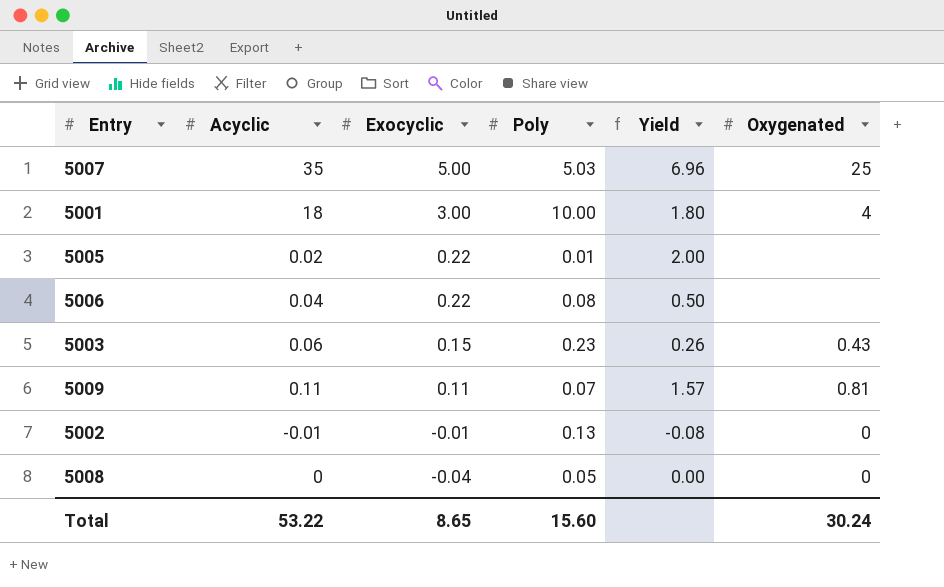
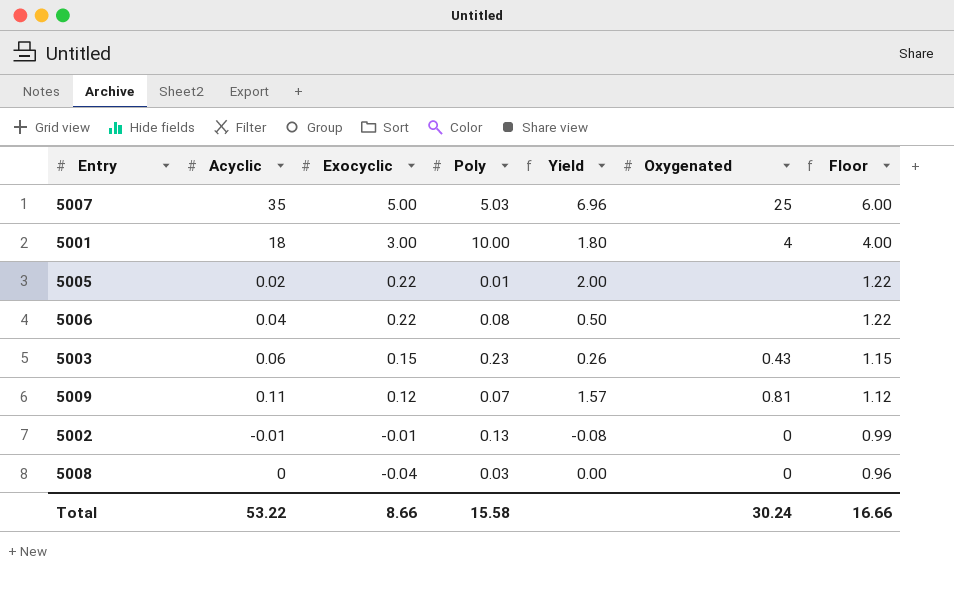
column Floor | formula: none -> [Exocyclic] + 1
5009 | Exocyclic: 0.11 -> 0.12
5008 | Poly: 0.05 -> 0.03
Total | Exocyclic: 8.65 -> 8.66
Total | Poly: 15.60 -> 15.58

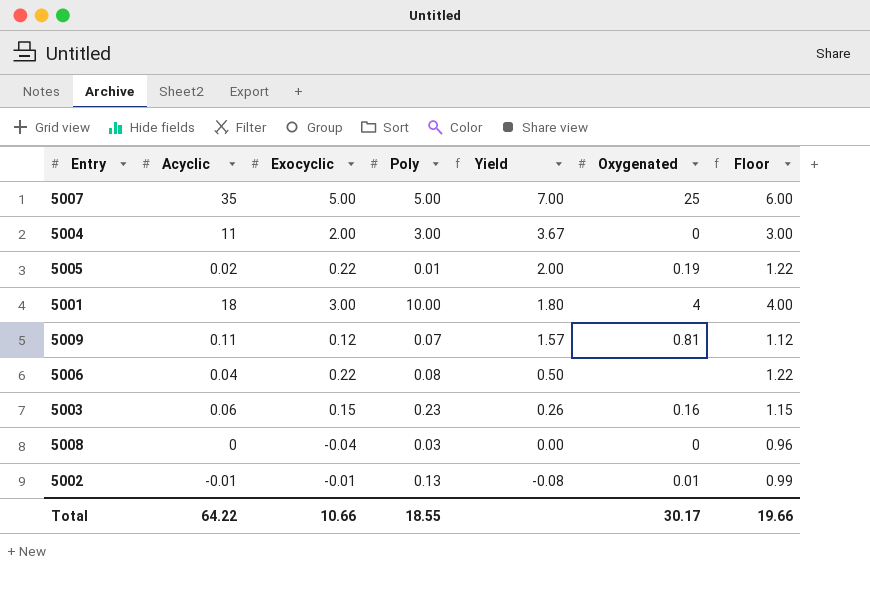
row order: Exocyclic descending -> Yield descending
5007 | Poly: 5.03 -> 5.00
5007 | Yield: 6.96 -> 7.00
row 5004: none -> 11 | 2.00 | 3.00 | 3.67 | 0 | 3.00
5005 | Oxygenated: none -> 0.19
5003 | Oxygenated: 0.43 -> 0.16
5002 | Oxygenated: 0 -> 0.01
Total | Acyclic: 53.22 -> 64.22
Total | Exocyclic: 8.66 -> 10.66
Total | Poly: 15.58 -> 18.55
Total | Oxygenated: 30.24 -> 30.17
Total | Floor: 16.66 -> 19.66

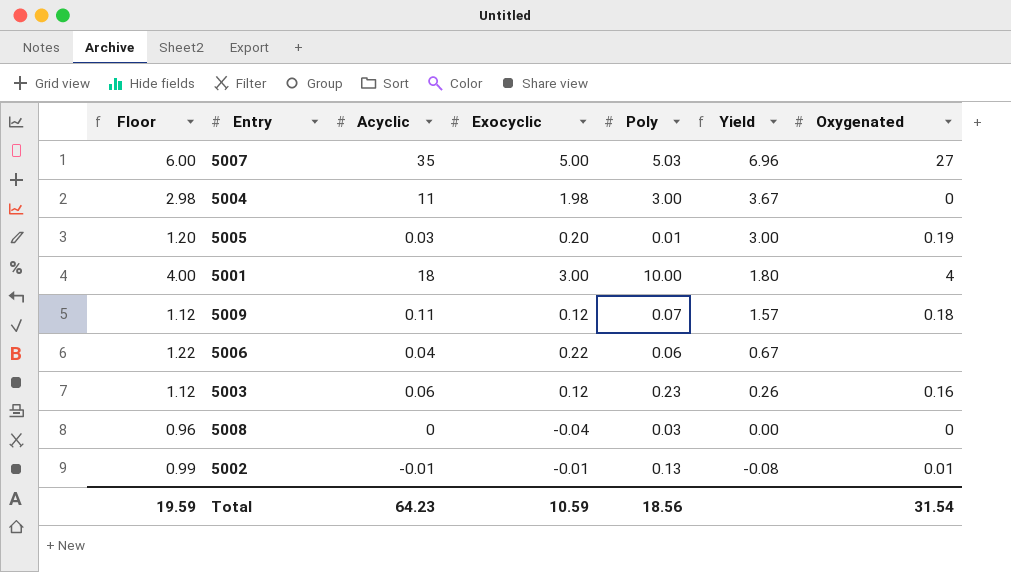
column Floor | position: 7 -> 1
5007 | Poly: 5.00 -> 5.03
5007 | Yield: 7.00 -> 6.96
5007 | Oxygenated: 25 -> 27
5004 | Floor: 3.00 -> 2.98
5004 | Exocyclic: 2.00 -> 1.98
5005 | Floor: 1.22 -> 1.20
5005 | Acyclic: 0.02 -> 0.03
5005 | Exocyclic: 0.22 -> 0.20
5005 | Yield: 2.00 -> 3.00
5009 | Oxygenated: 0.81 -> 0.18
5006 | Poly: 0.08 -> 0.06
5006 | Yield: 0.50 -> 0.67
5003 | Floor: 1.15 -> 1.12
5003 | Exocyclic: 0.15 -> 0.12
Total | Floor: 19.66 -> 19.59
Total | Acyclic: 64.22 -> 64.23
Total | Exocyclic: 10.66 -> 10.59
Total | Poly: 18.55 -> 18.56
Total | Oxygenated: 30.17 -> 31.54

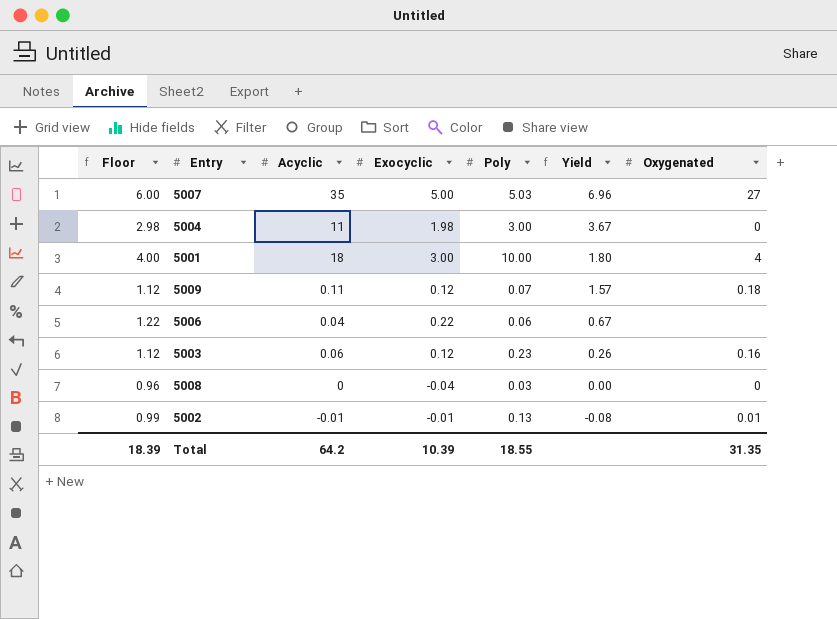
row 5005: 1.20 | 0.03 | 0.20 | 0.01 | 3.00 | 0.19 -> none
Total | Floor: 19.59 -> 18.39
Total | Acyclic: 64.23 -> 64.2
Total | Exocyclic: 10.59 -> 10.39
Total | Poly: 18.56 -> 18.55
Total | Oxygenated: 31.54 -> 31.35

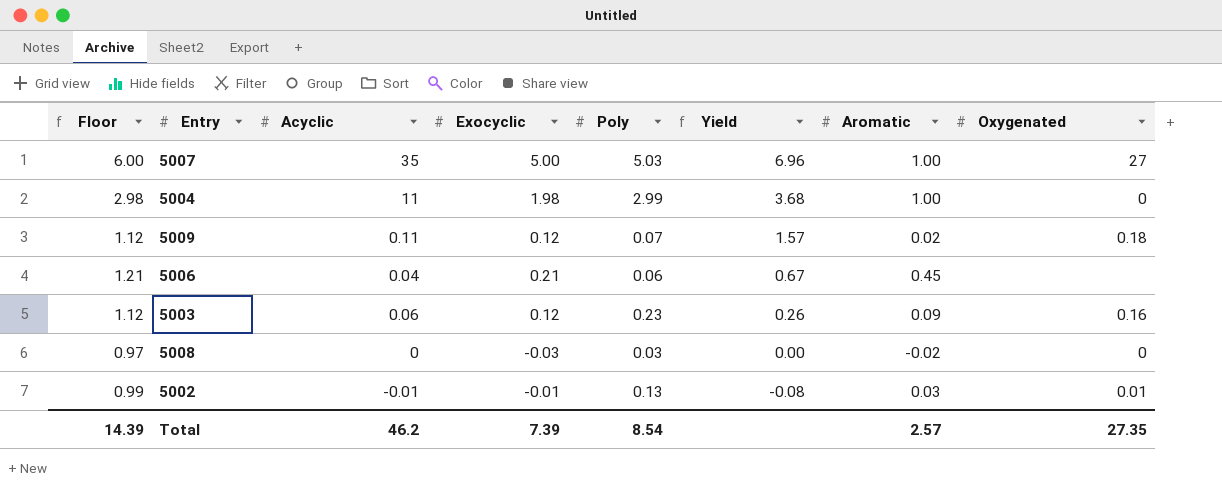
column Aromatic | position: none -> 7
row 5001: 4.00 | 18 | 3.00 | 10.00 | 1.80 | 4 -> none
5004 | Poly: 3.00 -> 2.99
5004 | Yield: 3.67 -> 3.68
5006 | Floor: 1.22 -> 1.21
5006 | Exocyclic: 0.22 -> 0.21
5008 | Floor: 0.96 -> 0.97
5008 | Exocyclic: -0.04 -> -0.03
Total | Floor: 18.39 -> 14.39
Total | Acyclic: 64.2 -> 46.2
Total | Exocyclic: 10.39 -> 7.39
Total | Poly: 18.55 -> 8.54
Total | Oxygenated: 31.35 -> 27.35

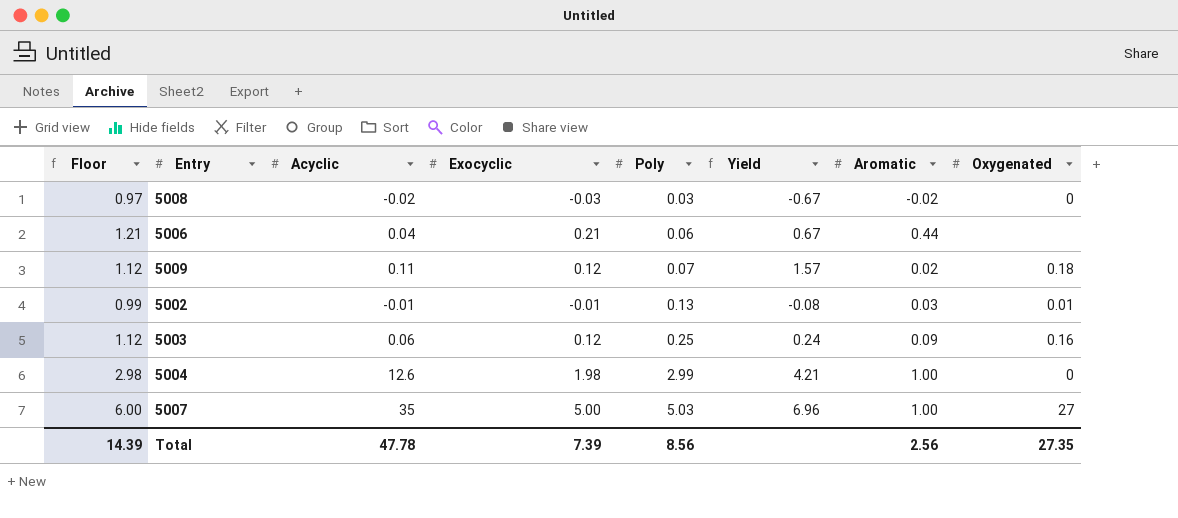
row order: Yield descending -> Poly ascending
5008 | Acyclic: 0 -> -0.02
5008 | Yield: 0.00 -> -0.67
5006 | Aromatic: 0.45 -> 0.44
5003 | Poly: 0.23 -> 0.25
5003 | Yield: 0.26 -> 0.24
5004 | Acyclic: 11 -> 12.6
5004 | Yield: 3.68 -> 4.21
Total | Acyclic: 46.2 -> 47.78
Total | Poly: 8.54 -> 8.56
Total | Aromatic: 2.57 -> 2.56

